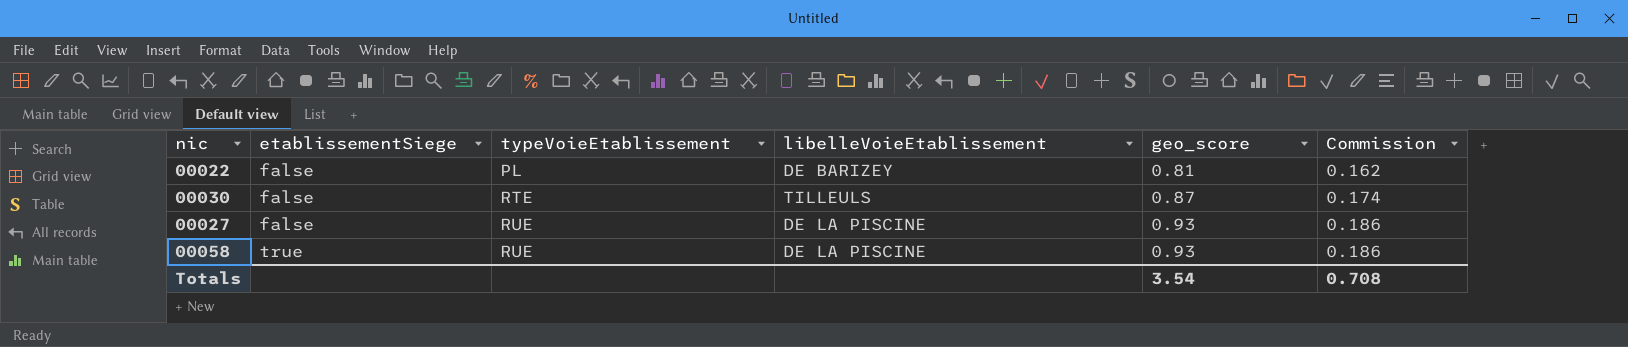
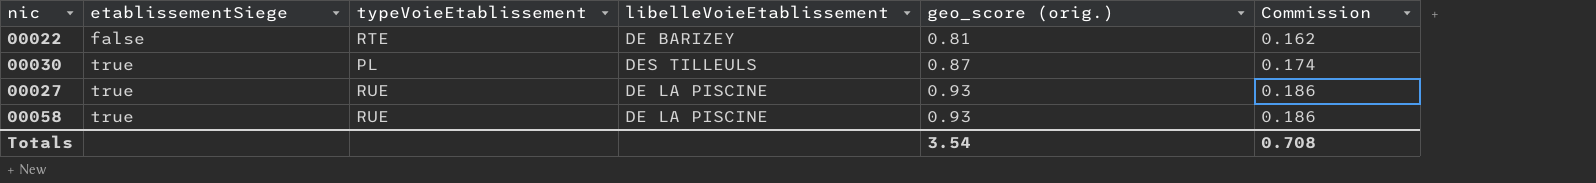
column name: geo_score -> geo_score (orig.)
00022 | typeVoieEtablissement: PL -> RTE
00030 | etablissementSiege: false -> true
00030 | typeVoieEtablissement: RTE -> PL
00030 | libelleVoieEtablissement: TILLEULS -> DES TILLEULS
00027 | etablissementSiege: false -> true

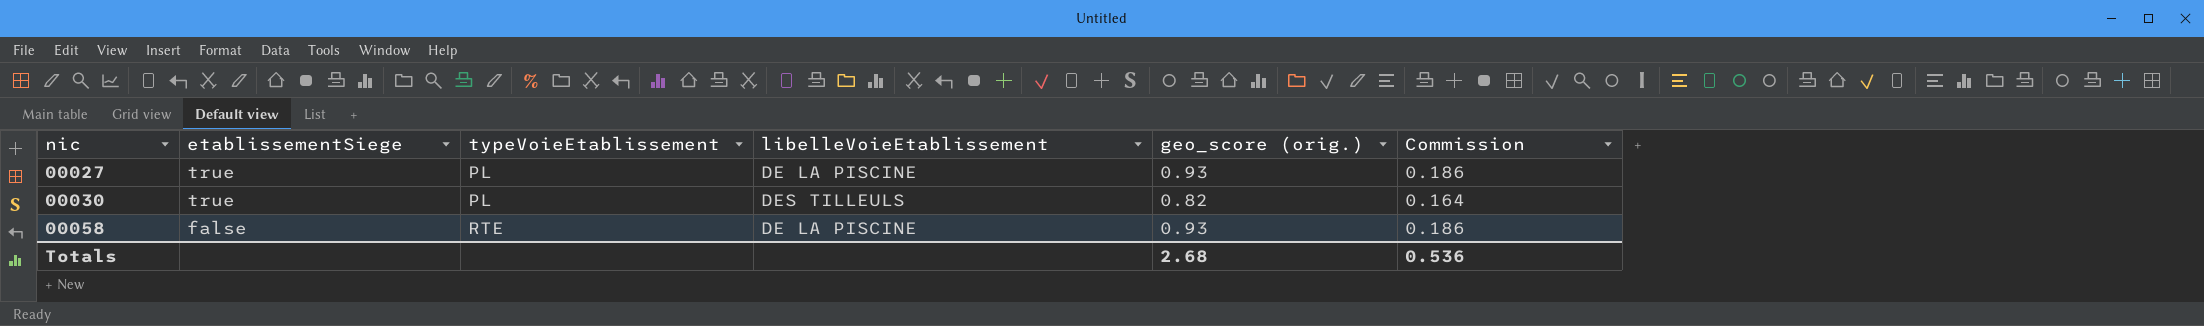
row order: etablissementSiege ascending -> nic ascending
row 00022: false | RTE | DE BARIZEY | 0.81 | 0.162 -> none
00027 | typeVoieEtablissement: RUE -> PL
00030 | geo_score (orig.): 0.87 -> 0.82
00030 | Commission: 0.174 -> 0.164
00058 | etablissementSiege: true -> false
00058 | typeVoieEtablissement: RUE -> RTE
Totals | geo_score (orig.): 3.54 -> 2.68
Totals | Commission: 0.708 -> 0.536

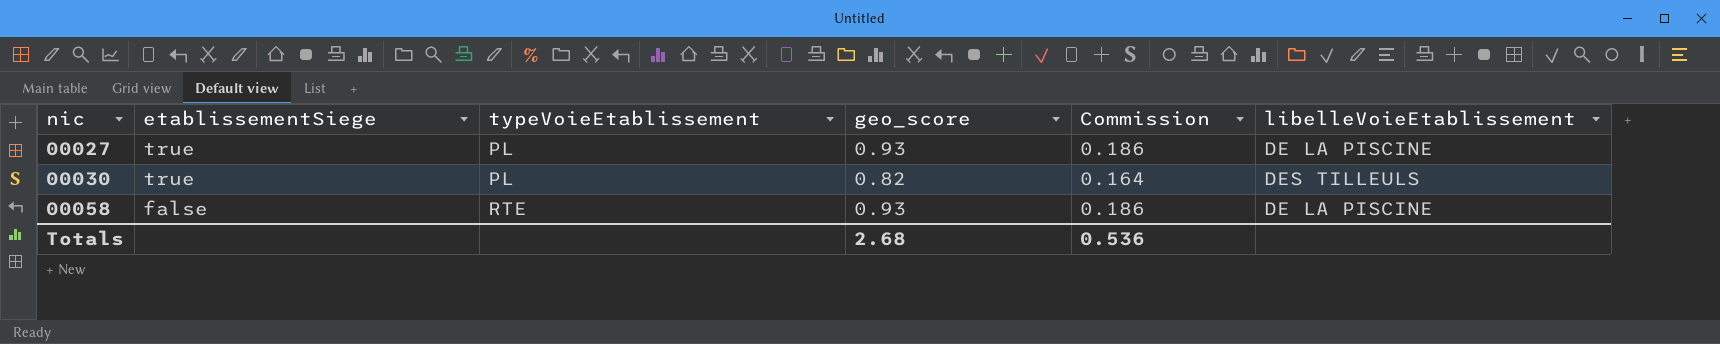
column name: geo_score (orig.) -> geo_score
column libelleVoieEtablissement | position: 4 -> 6

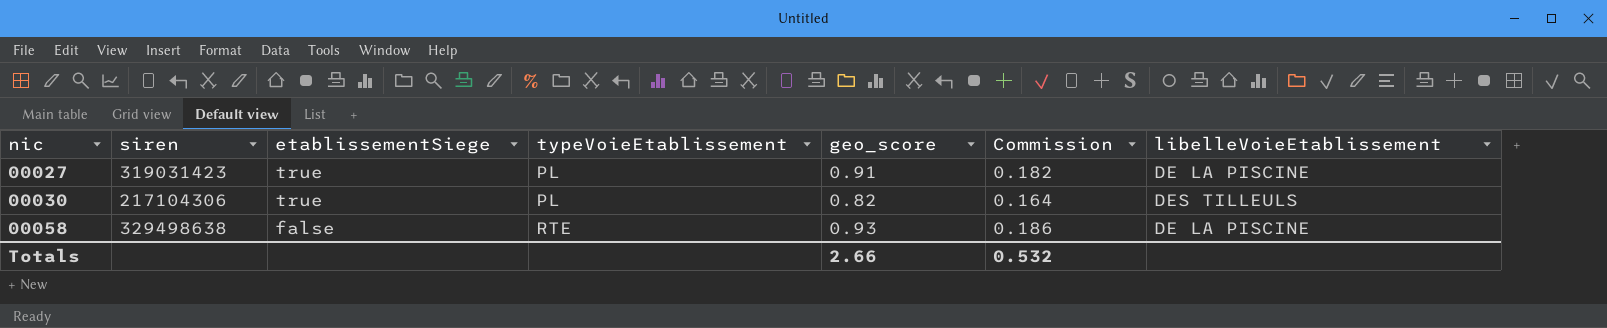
column siren | position: none -> 2
00027 | geo_score: 0.93 -> 0.91
00027 | Commission: 0.186 -> 0.182
Totals | geo_score: 2.68 -> 2.66
Totals | Commission: 0.536 -> 0.532

